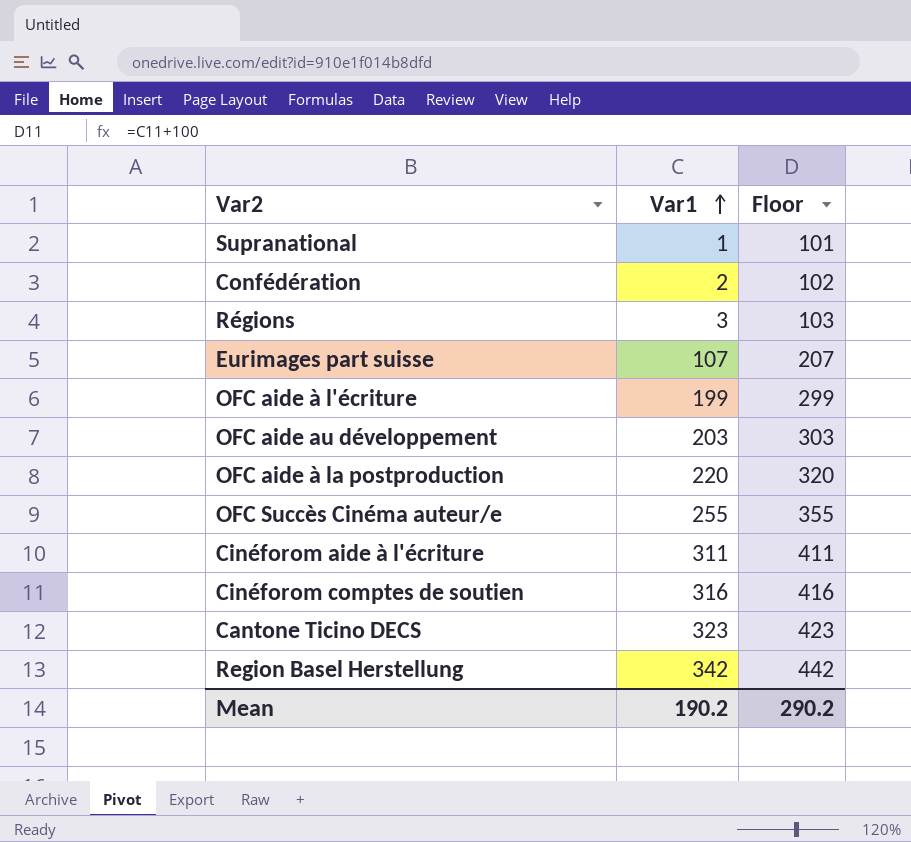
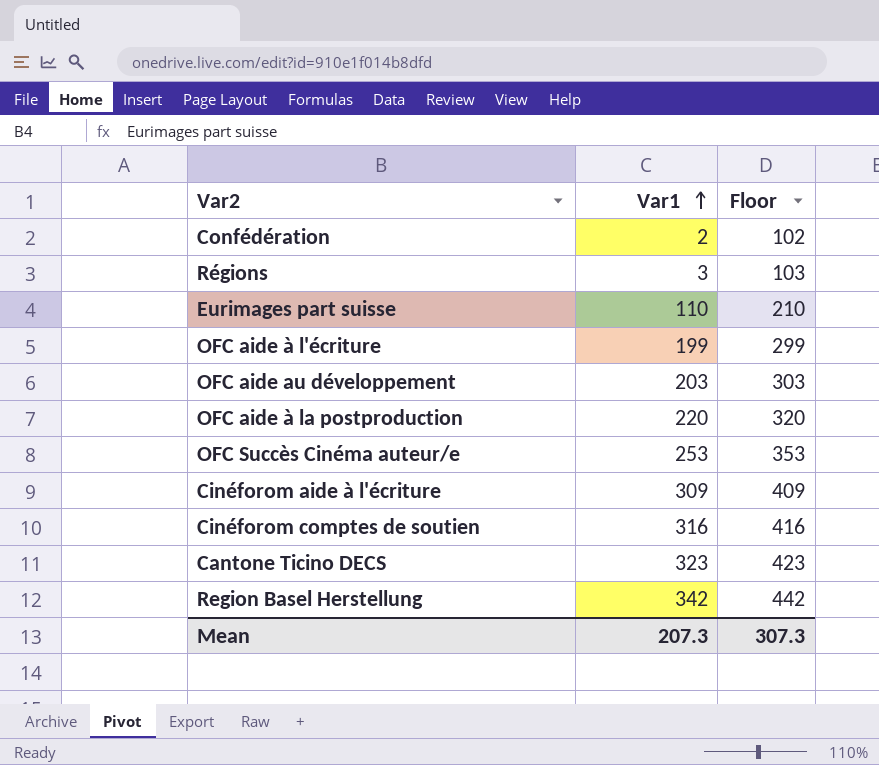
row Supranational: 1 | 101 -> none
Eurimages part suisse | Var1: 107 -> 110
Eurimages part suisse | Floor: 207 -> 210
OFC Succès Cinéma auteur/e | Var1: 255 -> 253
OFC Succès Cinéma auteur/e | Floor: 355 -> 353
Cinéforom aide à l'écriture | Var1: 311 -> 309
Cinéforom aide à l'écriture | Floor: 411 -> 409
Mean | Var1: 190.2 -> 207.3
Mean | Floor: 290.2 -> 307.3

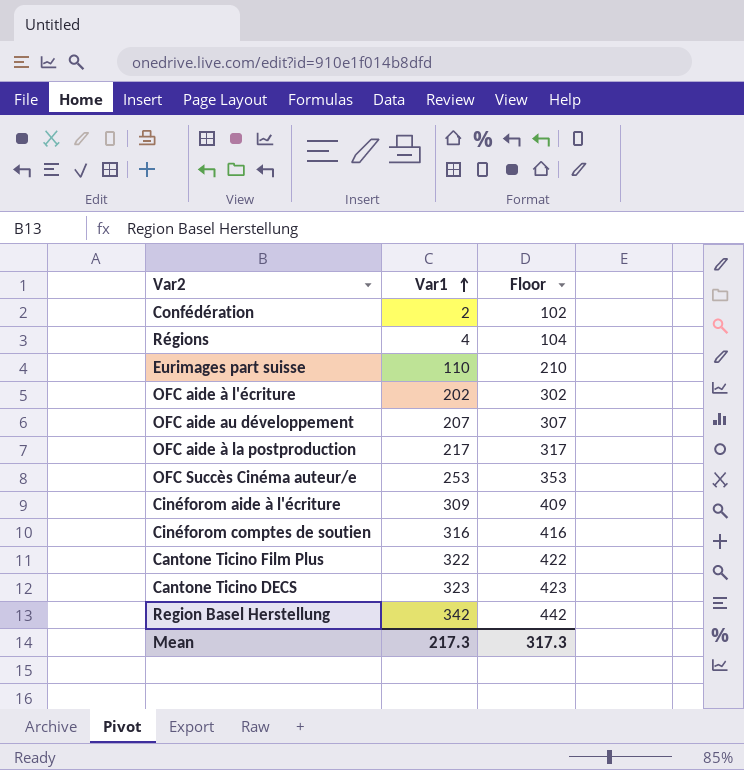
Régions | Var1: 3 -> 4
Régions | Floor: 103 -> 104
OFC aide à l'écriture | Var1: 199 -> 202
OFC aide à l'écriture | Floor: 299 -> 302
OFC aide au développement | Var1: 203 -> 207
OFC aide au développement | Floor: 303 -> 307
OFC aide à la postproduction | Var1: 220 -> 217
OFC aide à la postproduction | Floor: 320 -> 317
row Cantone Ticino Film Plus: none -> 322 | 422
Mean | Var1: 207.3 -> 217.3
Mean | Floor: 307.3 -> 317.3

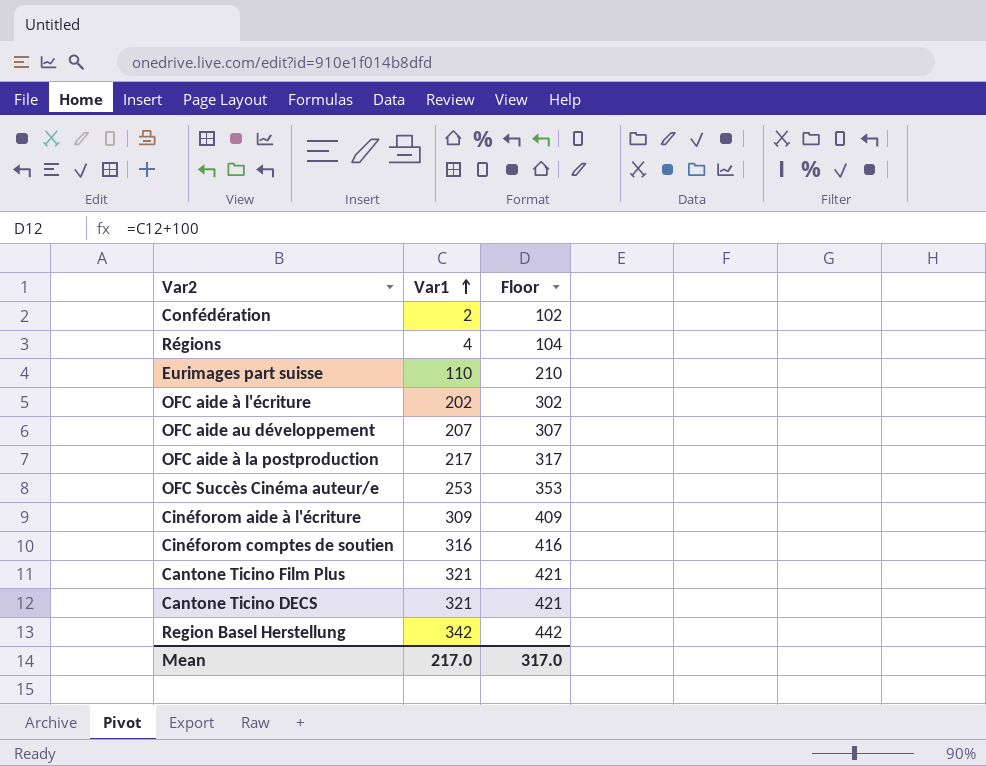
Cantone Ticino Film Plus | Var1: 322 -> 321
Cantone Ticino Film Plus | Floor: 422 -> 421
Cantone Ticino DECS | Var1: 323 -> 321
Cantone Ticino DECS | Floor: 423 -> 421
Mean | Var1: 217.3 -> 217.0
Mean | Floor: 317.3 -> 317.0

